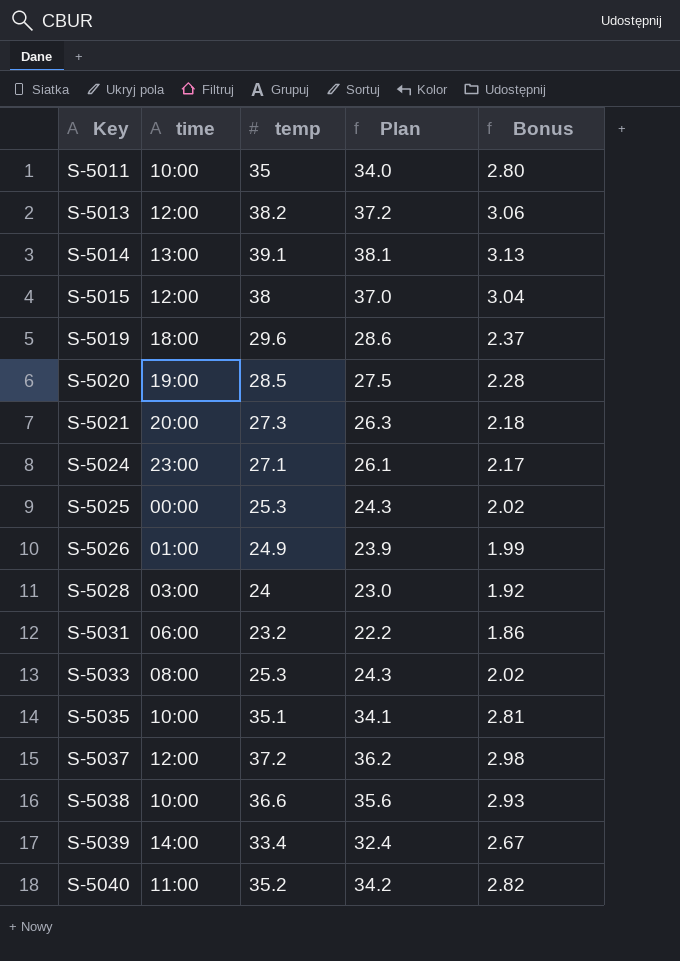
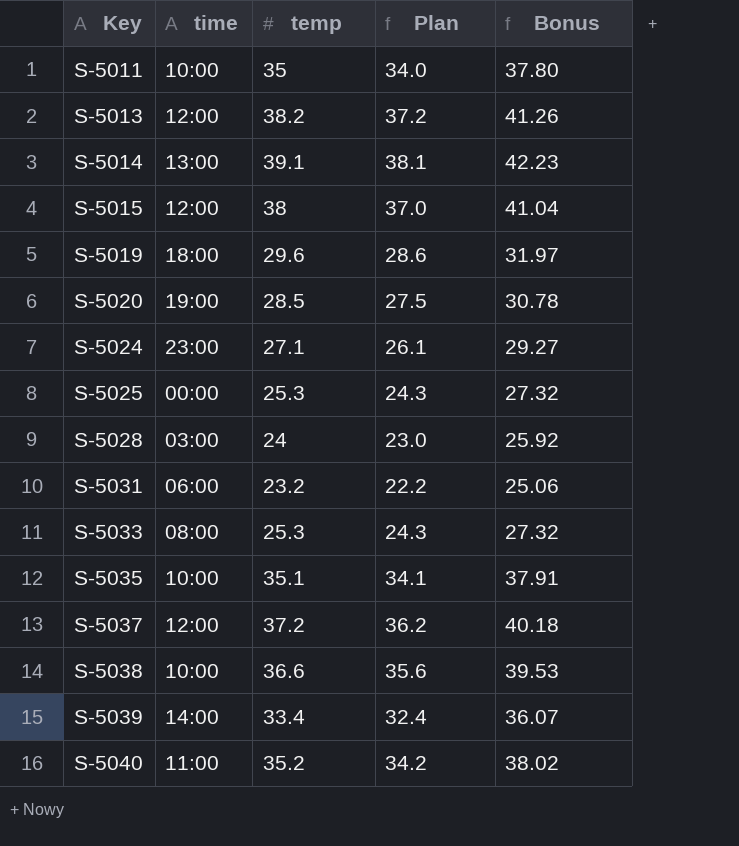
column Bonus | formula: [temp] * 0.08 -> [temp] * 1.08
row S-5021: 20:00 | 27.3 | 26.3 | 2.18 -> none
row S-5026: 01:00 | 24.9 | 23.9 | 1.99 -> none

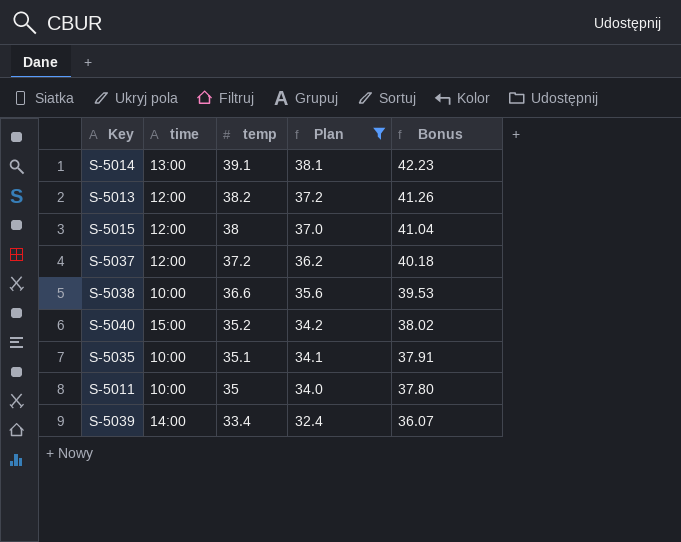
filter: none -> Plan >= 32.4
row order: Key ascending -> temp descending
S-5040 | time: 11:00 -> 15:00

